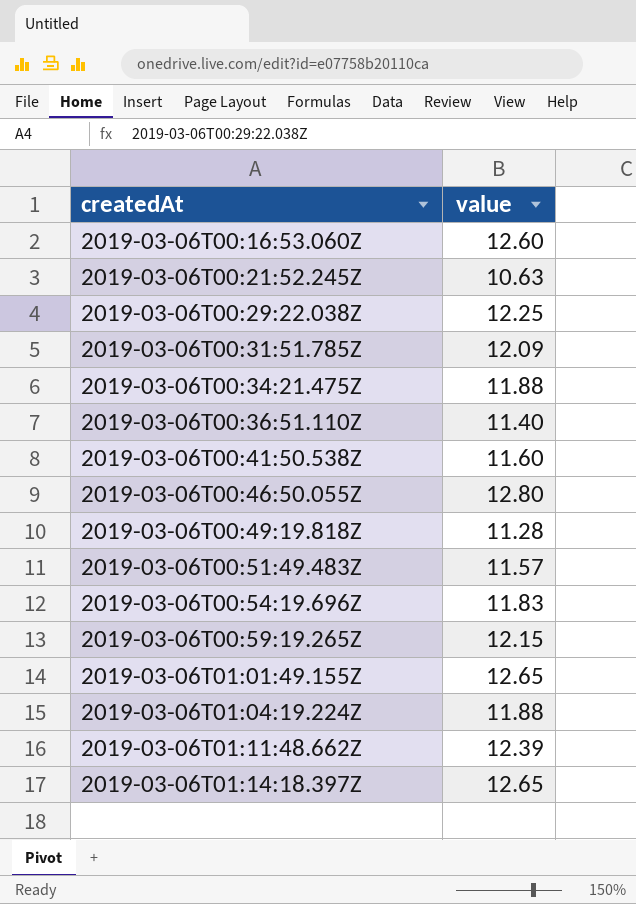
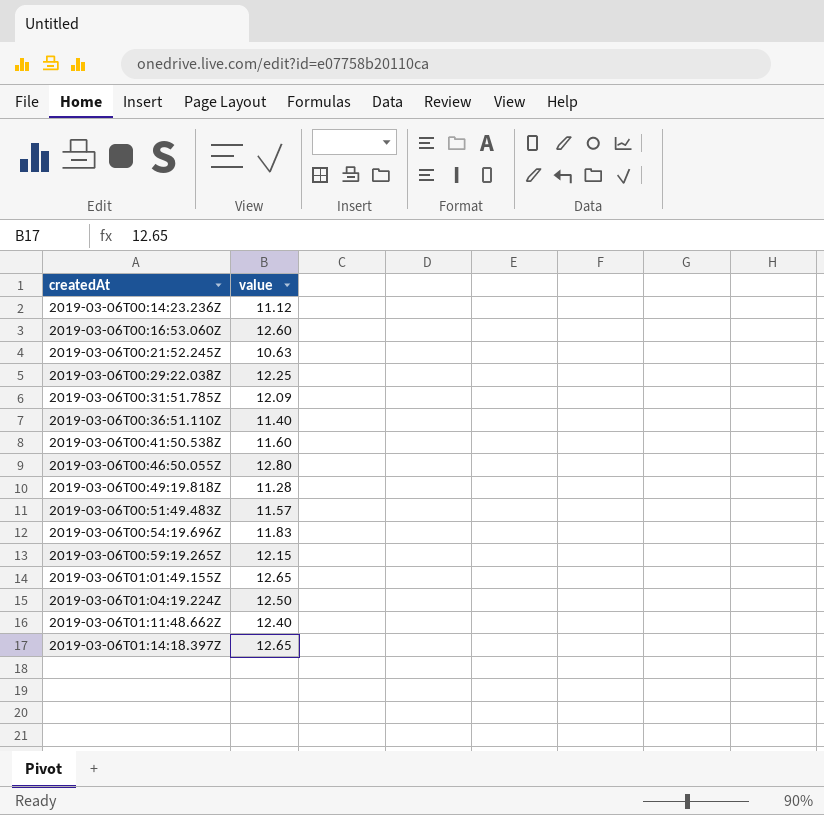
row 2019-03-06T00:34:21.475Z: 11.88 -> none
row 2019-03-06T00:14:23.236Z: none -> 11.12
2019-03-06T01:04:19.224Z | value: 11.88 -> 12.50
2019-03-06T01:11:48.662Z | value: 12.39 -> 12.40

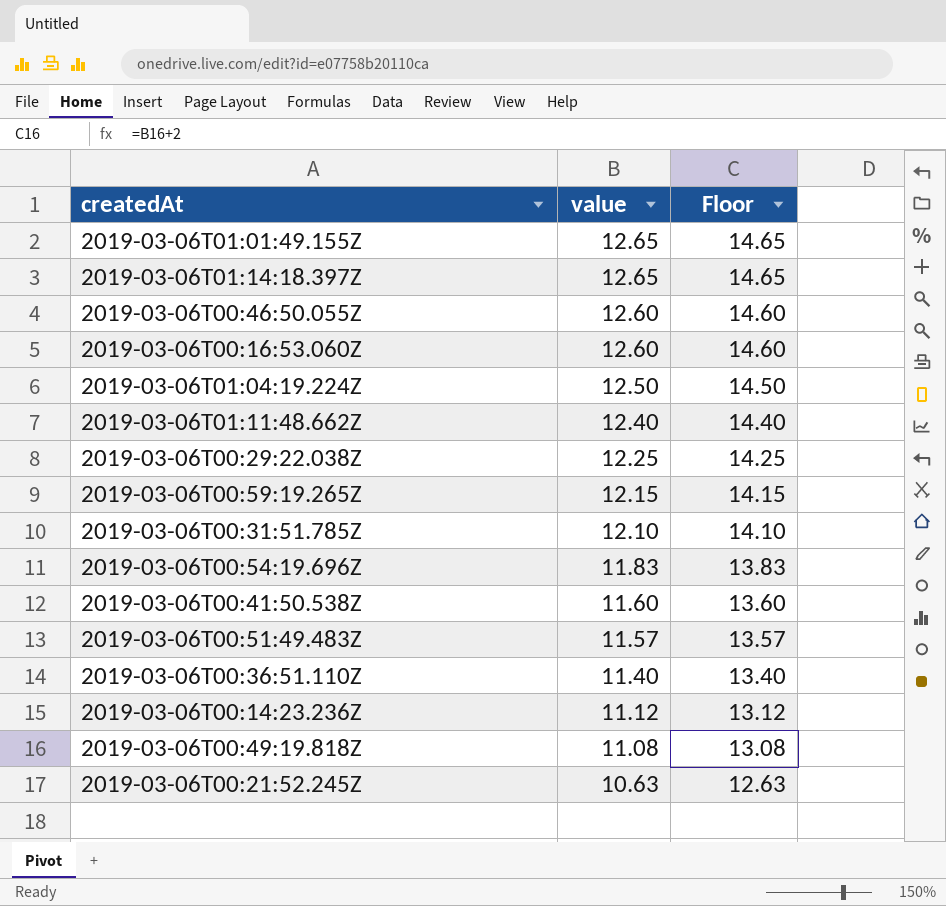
row order: createdAt ascending -> value descending
column Floor | formula: none -> [value] + 2
2019-03-06T00:46:50.055Z | value: 12.80 -> 12.60
2019-03-06T00:31:51.785Z | value: 12.09 -> 12.10
2019-03-06T00:49:19.818Z | value: 11.28 -> 11.08

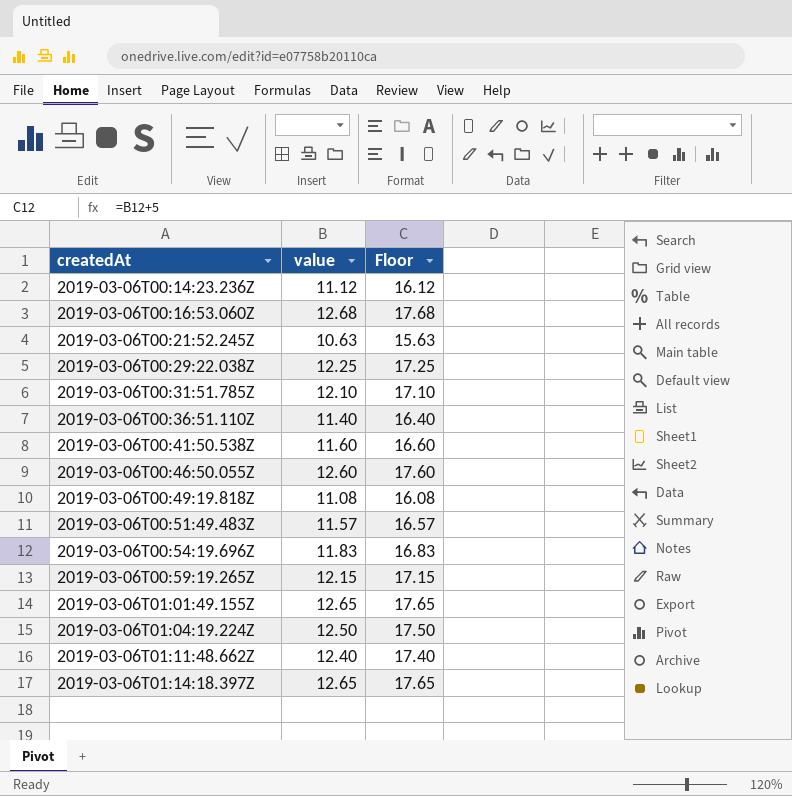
row order: value descending -> createdAt ascending
column Floor | formula: [value] + 2 -> [value] + 5
2019-03-06T00:16:53.060Z | value: 12.60 -> 12.68

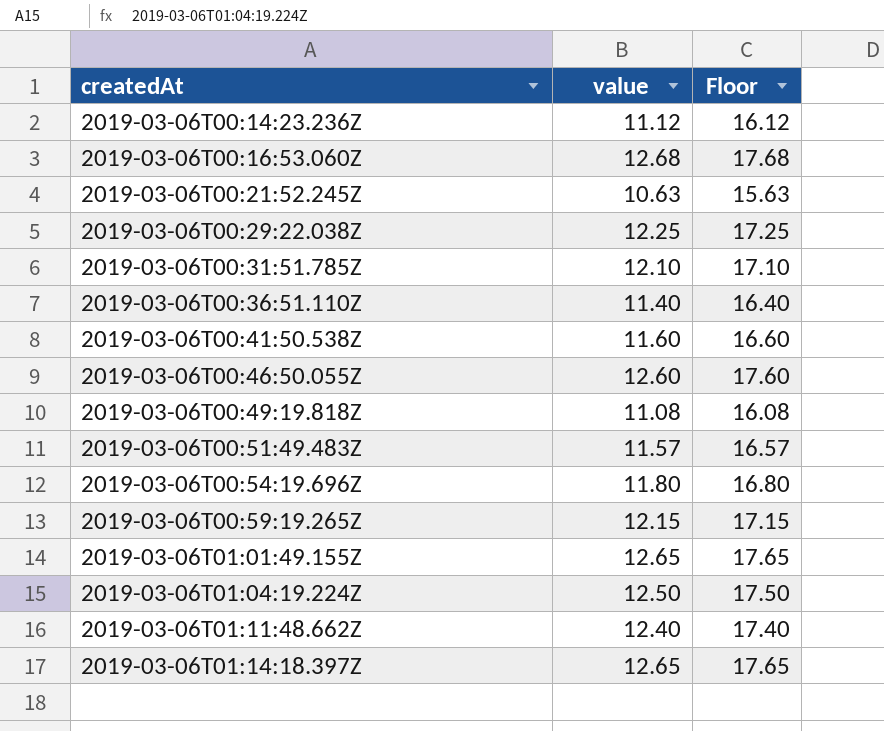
2019-03-06T00:54:19.696Z | value: 11.83 -> 11.80
2019-03-06T00:54:19.696Z | Floor: 16.83 -> 16.80

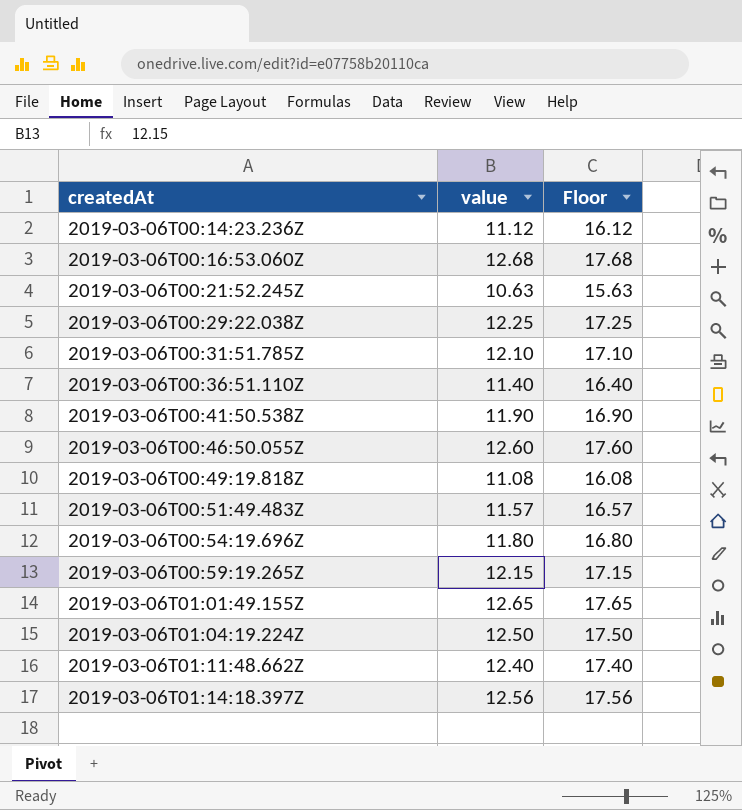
2019-03-06T00:41:50.538Z | value: 11.60 -> 11.90
2019-03-06T00:41:50.538Z | Floor: 16.60 -> 16.90
2019-03-06T01:14:18.397Z | value: 12.65 -> 12.56
2019-03-06T01:14:18.397Z | Floor: 17.65 -> 17.56

